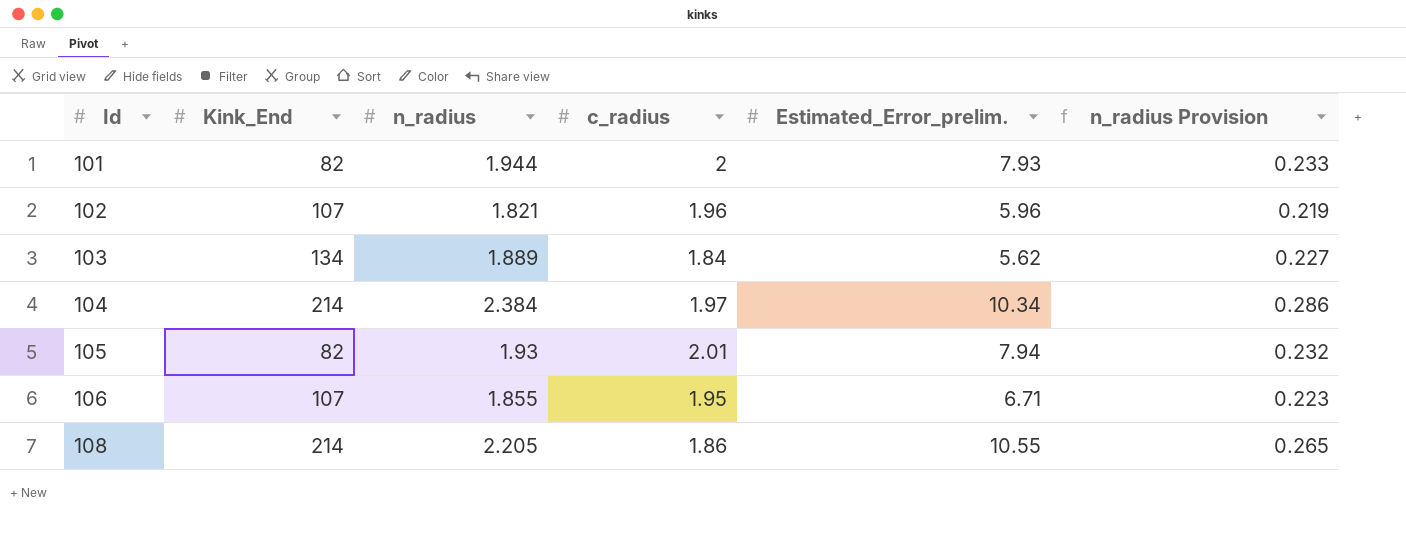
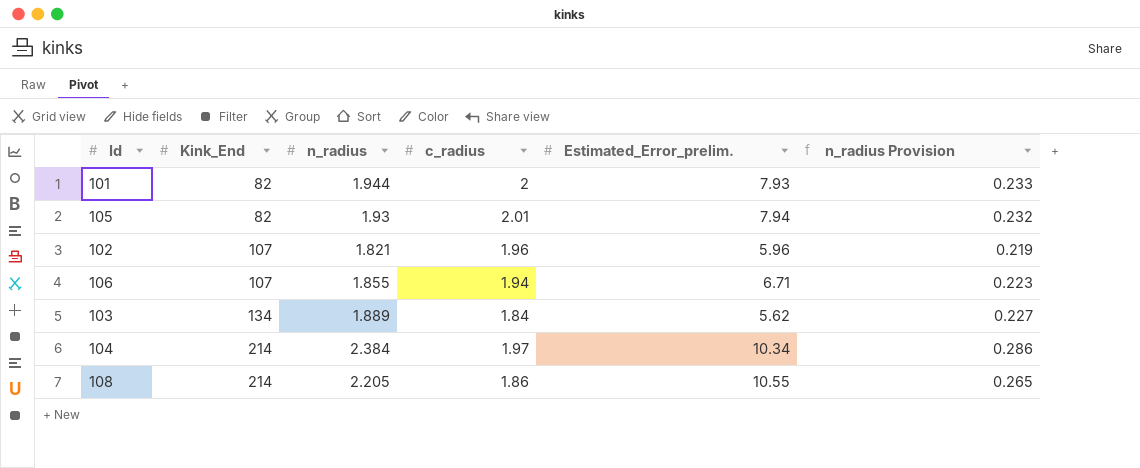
row order: Id ascending -> Kink_End ascending
106 | c_radius: 1.95 -> 1.94

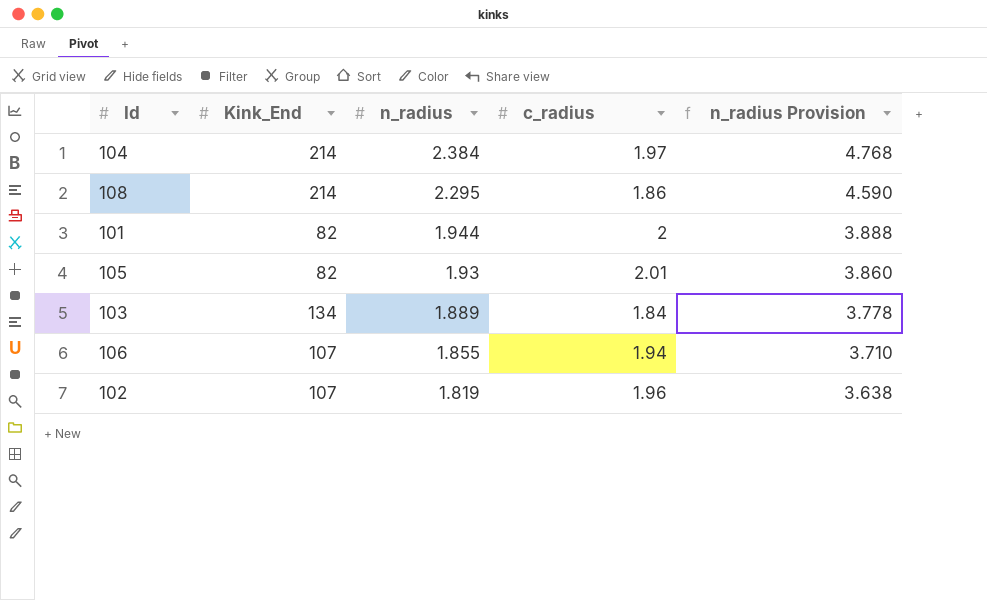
row order: Kink_End ascending -> n_radius descending
column Estimated_Error_prelim. | position: 5 -> none
column n_radius Provision | formula: [n_radius] * 0.12 -> [n_radius] * 2
108 | n_radius: 2.205 -> 2.295
102 | n_radius: 1.821 -> 1.819

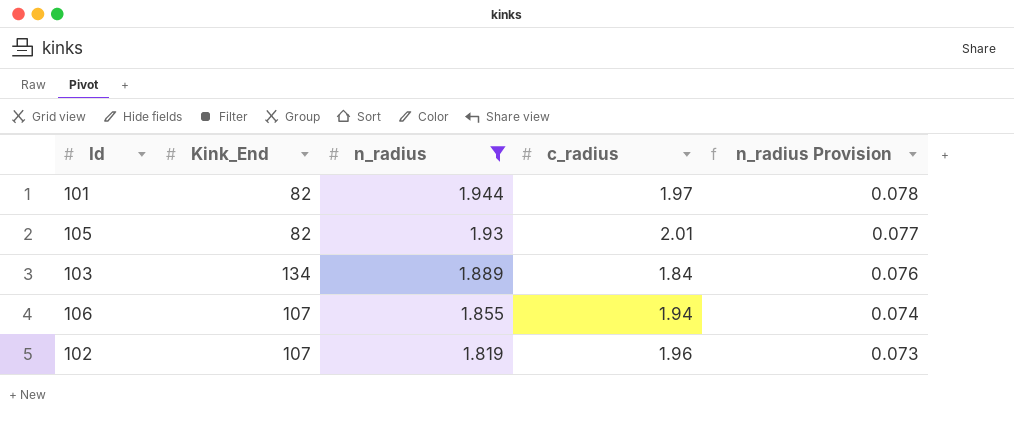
filter: none -> n_radius <= 1.944
column n_radius Provision | formula: [n_radius] * 2 -> [n_radius] * 0.04
101 | c_radius: 2 -> 1.97

